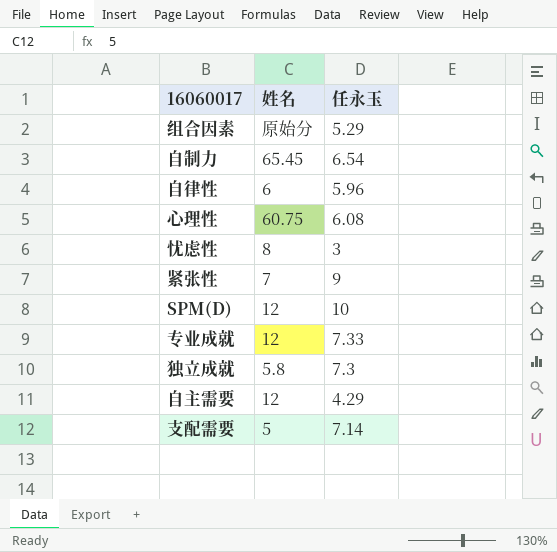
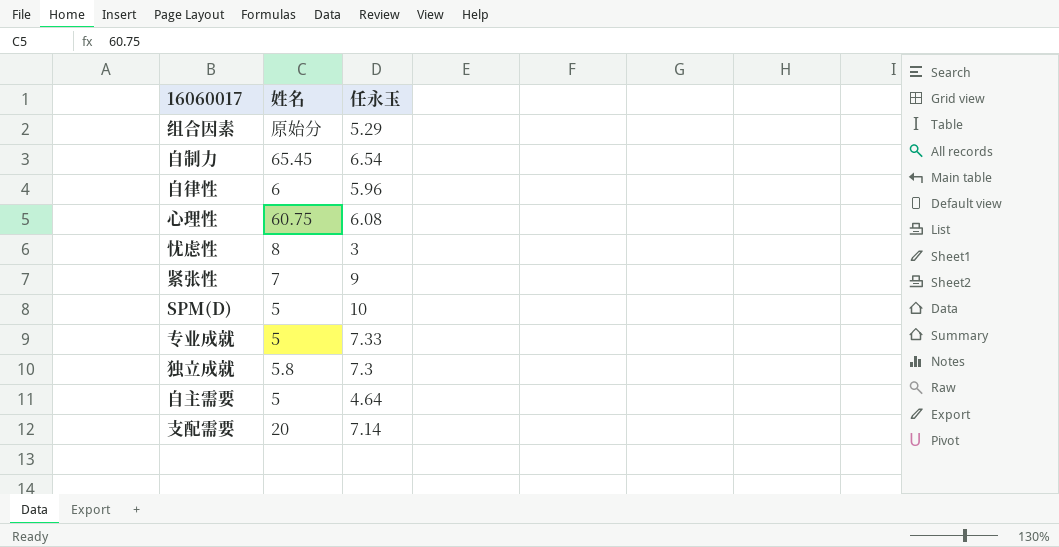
SPM(D) | 姓名: 12 -> 5
专业成就 | 姓名: 12 -> 5
自主需要 | 姓名: 12 -> 5
自主需要 | 任永玉: 4.29 -> 4.64
支配需要 | 姓名: 5 -> 20

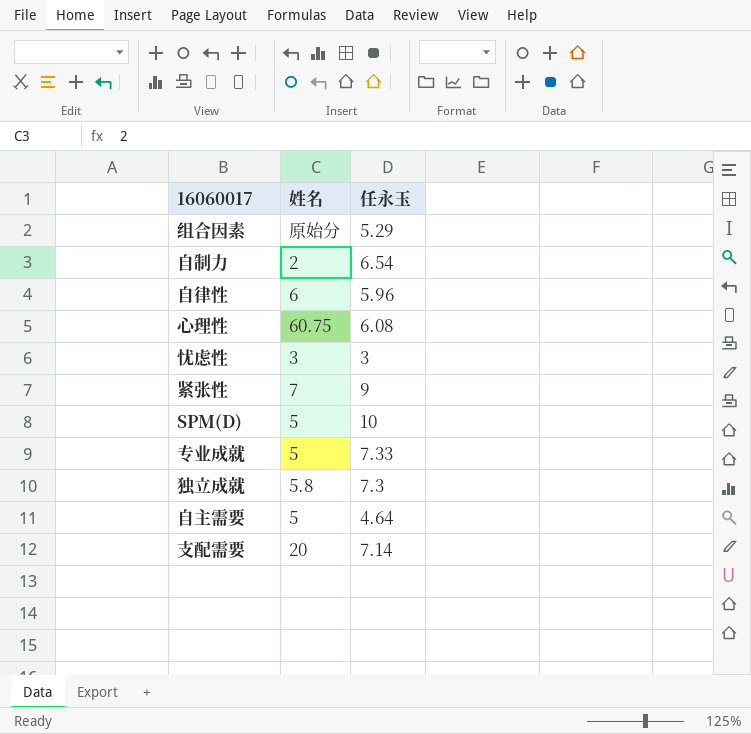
自制力 | 姓名: 65.45 -> 2
忧虑性 | 姓名: 8 -> 3

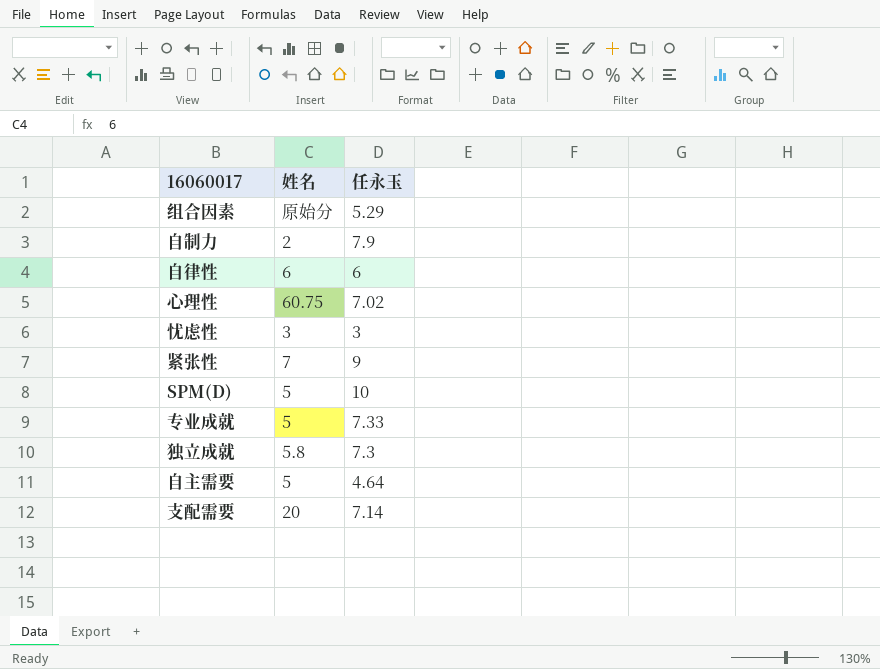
自制力 | 任永玉: 6.54 -> 7.9
自律性 | 任永玉: 5.96 -> 6
心理性 | 任永玉: 6.08 -> 7.02

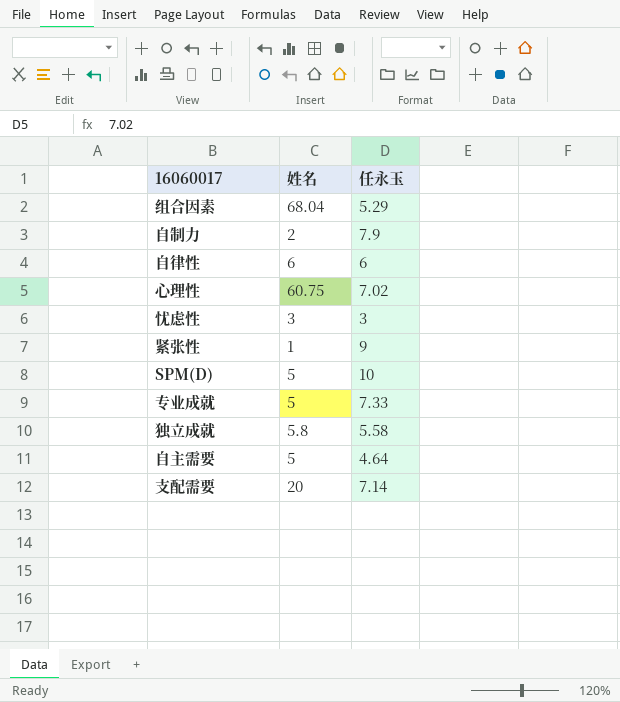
组合因素 | 姓名: 原始分 -> 68.04
紧张性 | 姓名: 7 -> 1
独立成就 | 任永玉: 7.3 -> 5.58

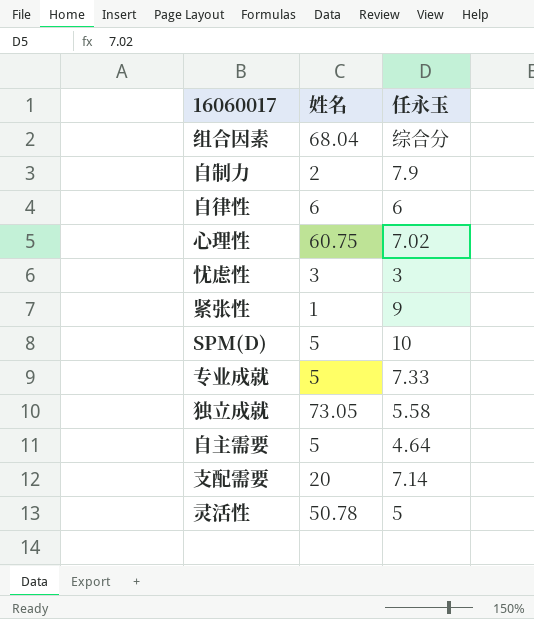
组合因素 | 任永玉: 5.29 -> 综合分
独立成就 | 姓名: 5.8 -> 73.05
row 灵活性: none -> 50.78 | 5

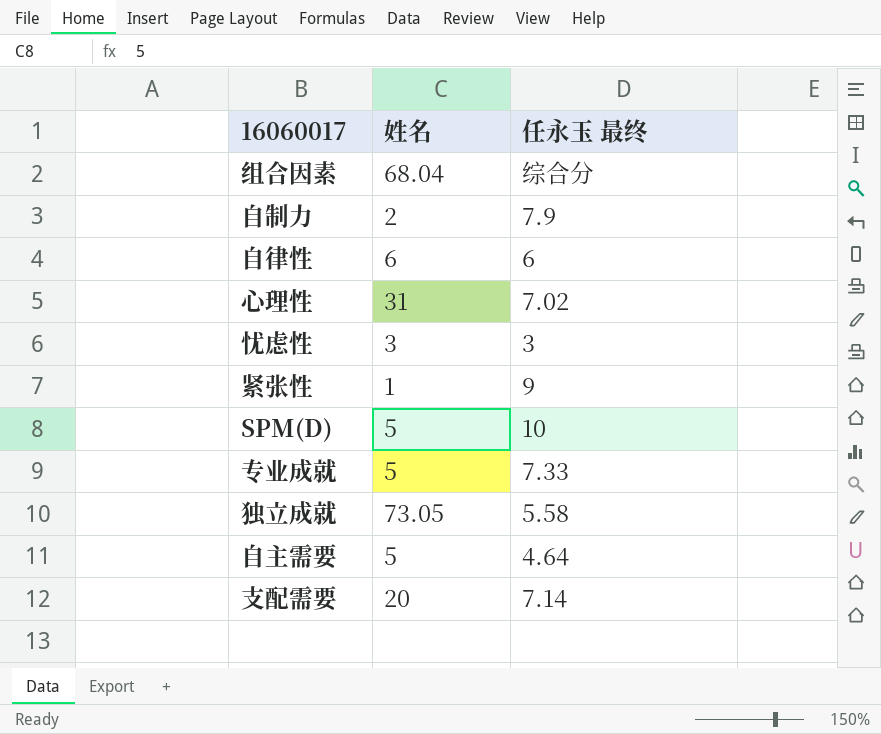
column name: 任永玉 -> 任永玉 最终
row 灵活性: 50.78 | 5 -> none
心理性 | 姓名: 60.75 -> 31

